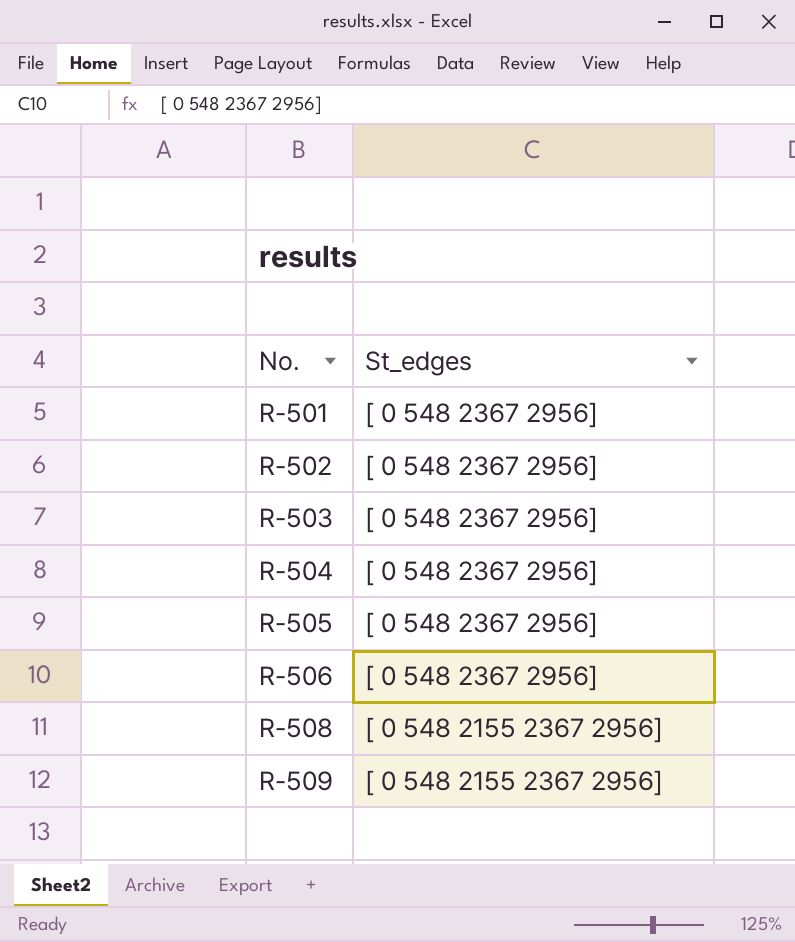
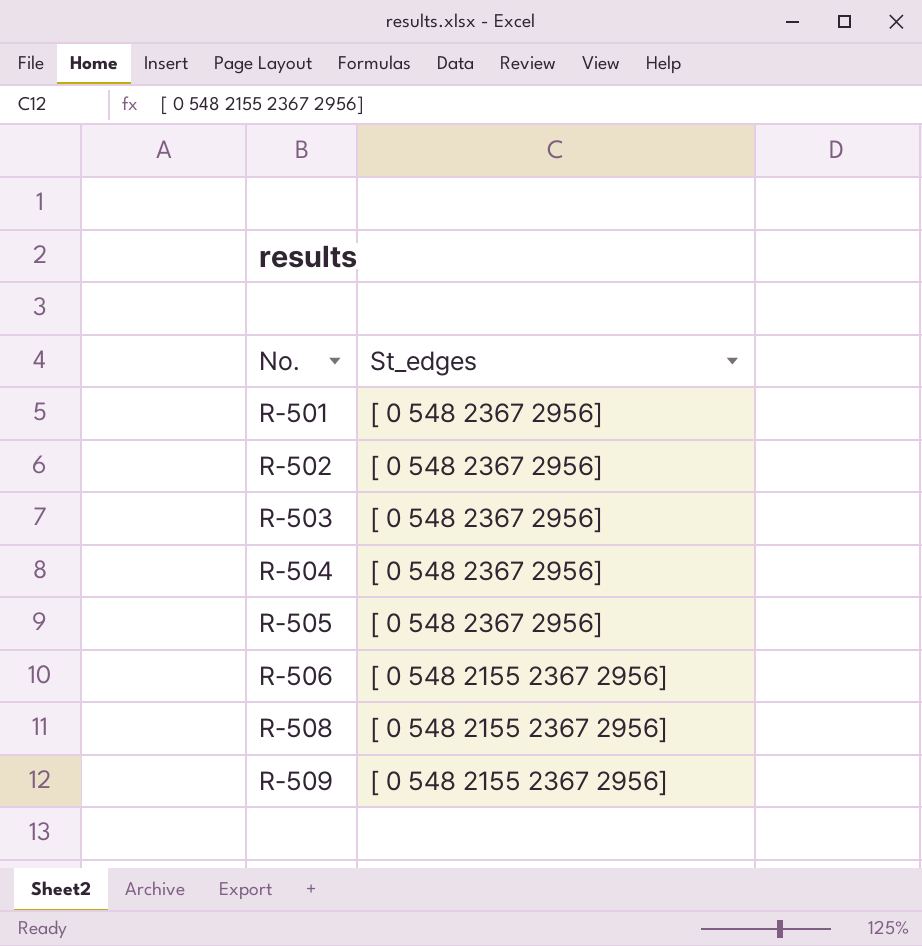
R-506 | St_edges: [ 0 548 2367 2956] -> [ 0 548 2155 2367 2956]

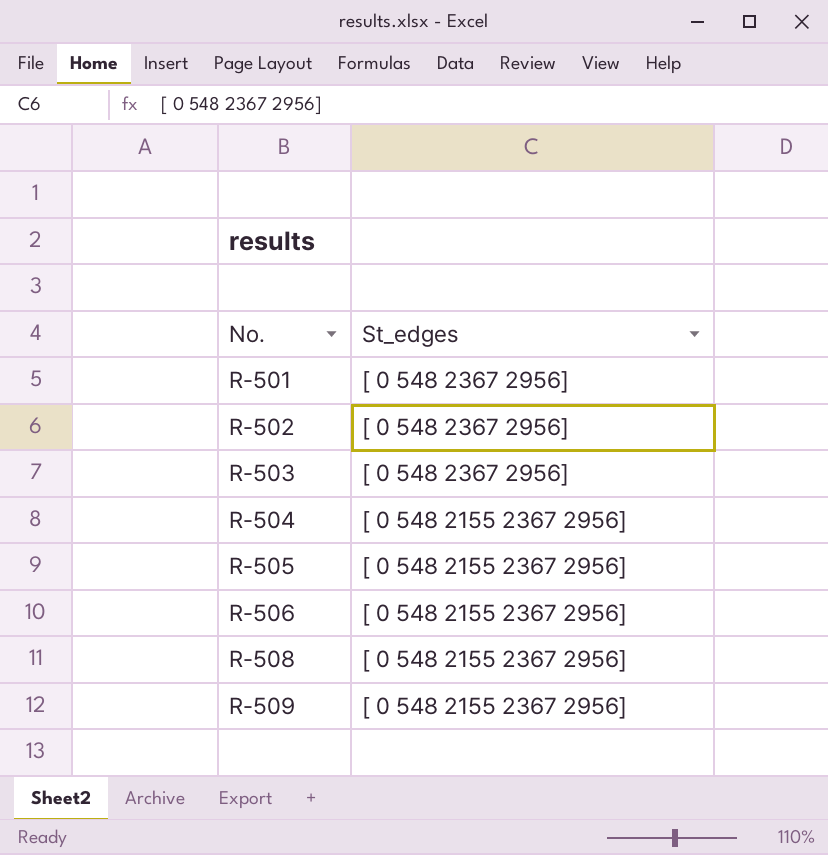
R-504 | St_edges: [ 0 548 2367 2956] -> [ 0 548 2155 2367 2956]
R-505 | St_edges: [ 0 548 2367 2956] -> [ 0 548 2155 2367 2956]

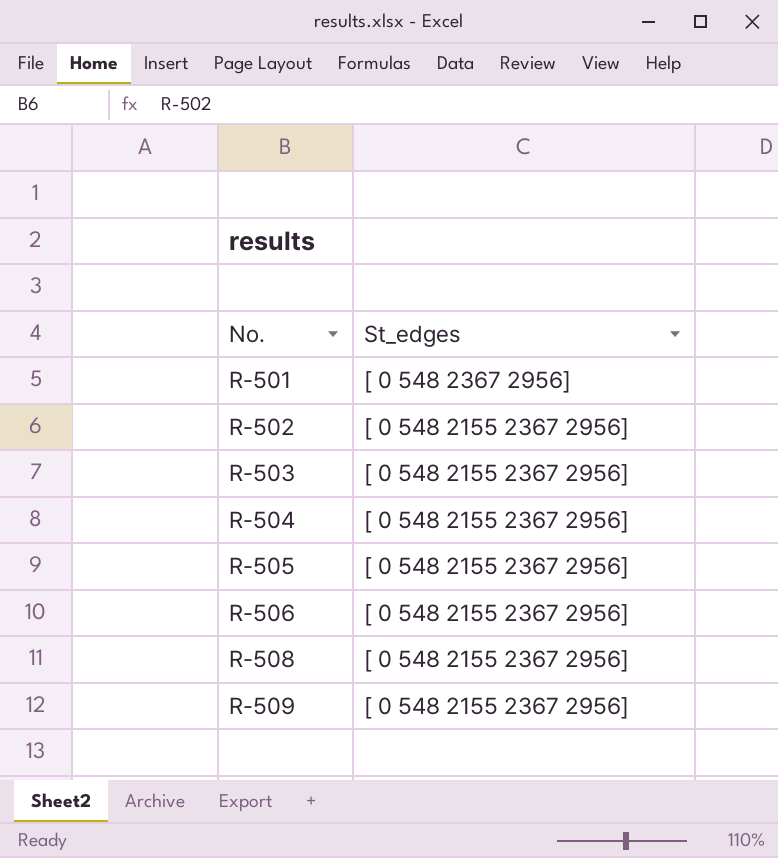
R-502 | St_edges: [ 0 548 2367 2956] -> [ 0 548 2155 2367 2956]
R-503 | St_edges: [ 0 548 2367 2956] -> [ 0 548 2155 2367 2956]

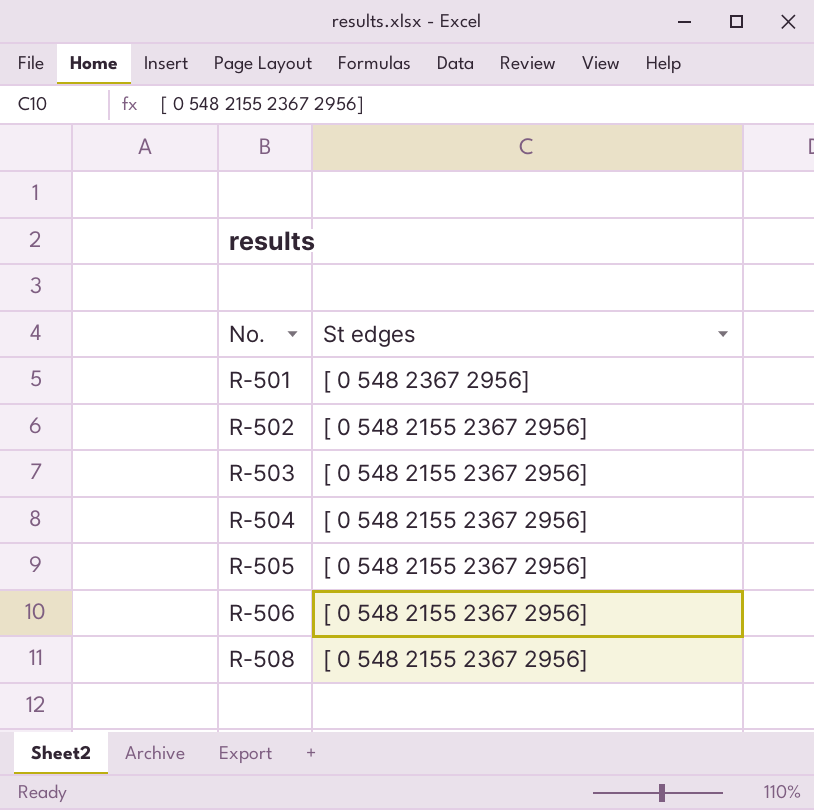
column name: St_edges -> St edges
row R-509: [ 0 548 2155 2367 2956] -> none

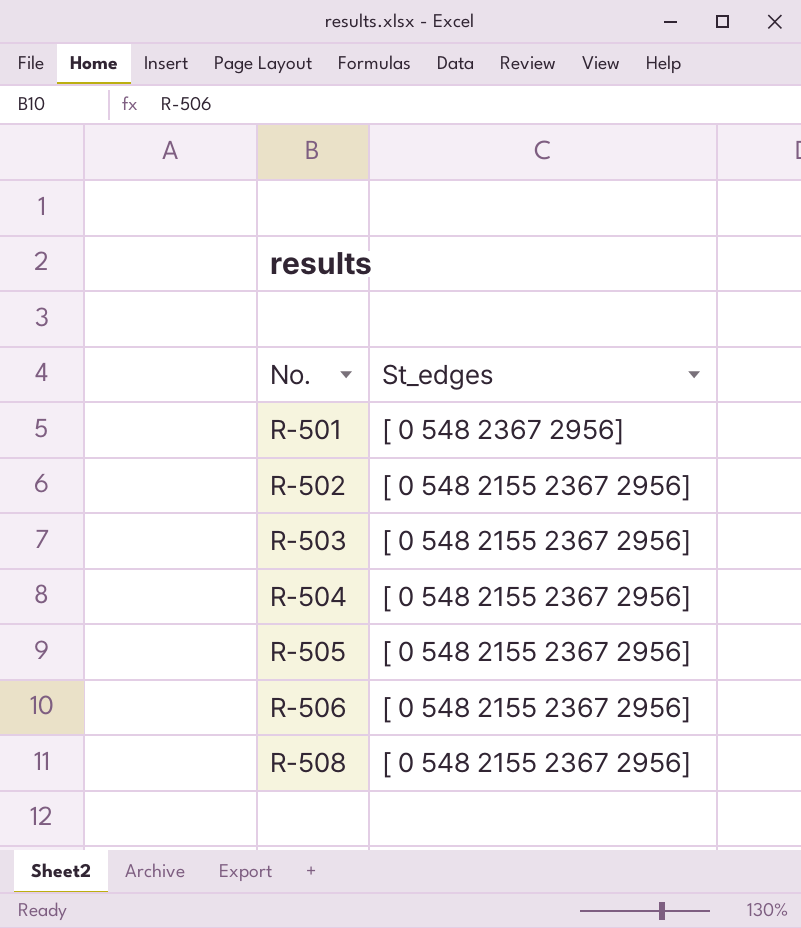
column name: St edges -> St_edges

